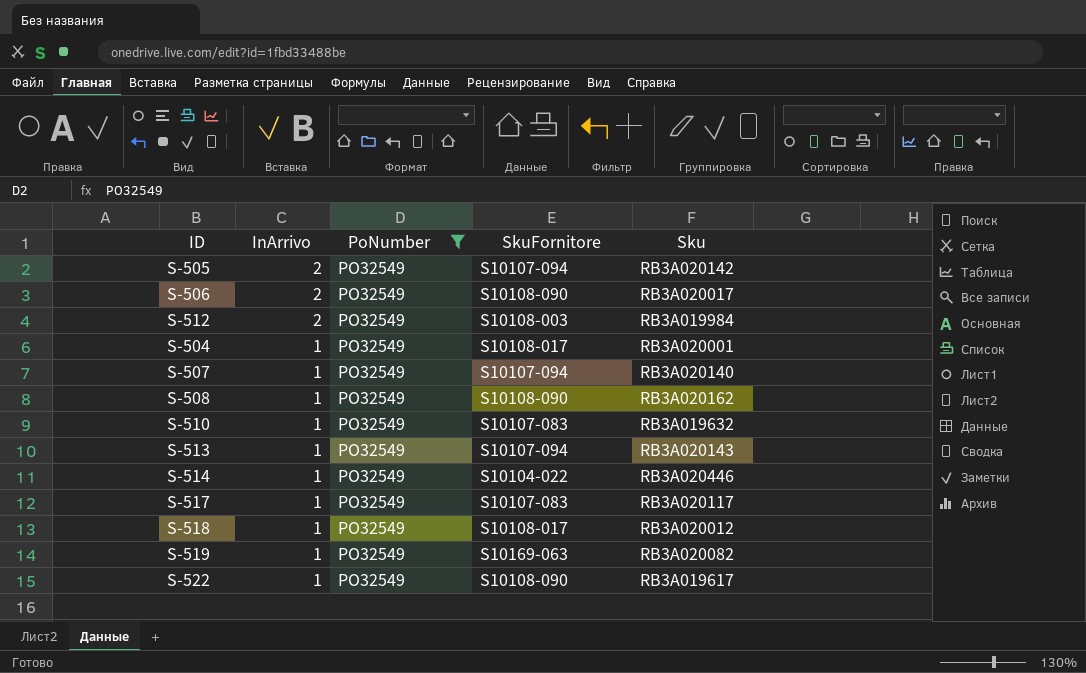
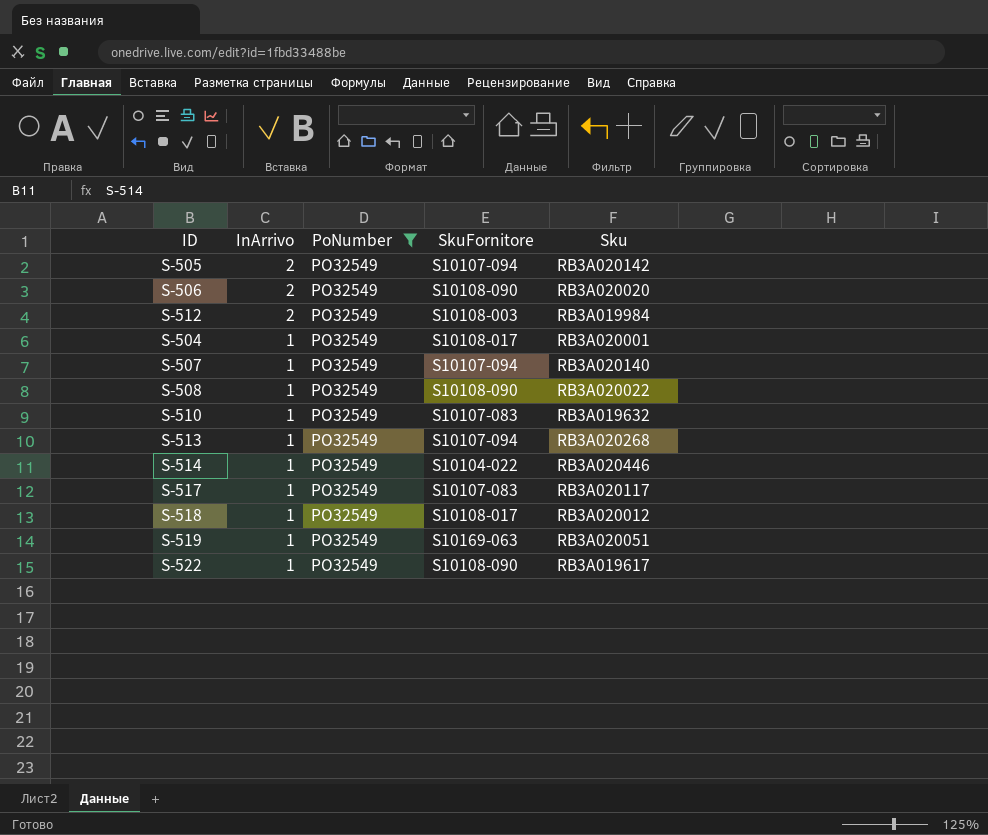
S-506 | Sku: RB3A020017 -> RB3A020020
S-508 | Sku: RB3A020162 -> RB3A020022
S-513 | Sku: RB3A020143 -> RB3A020268
S-519 | Sku: RB3A020082 -> RB3A020051

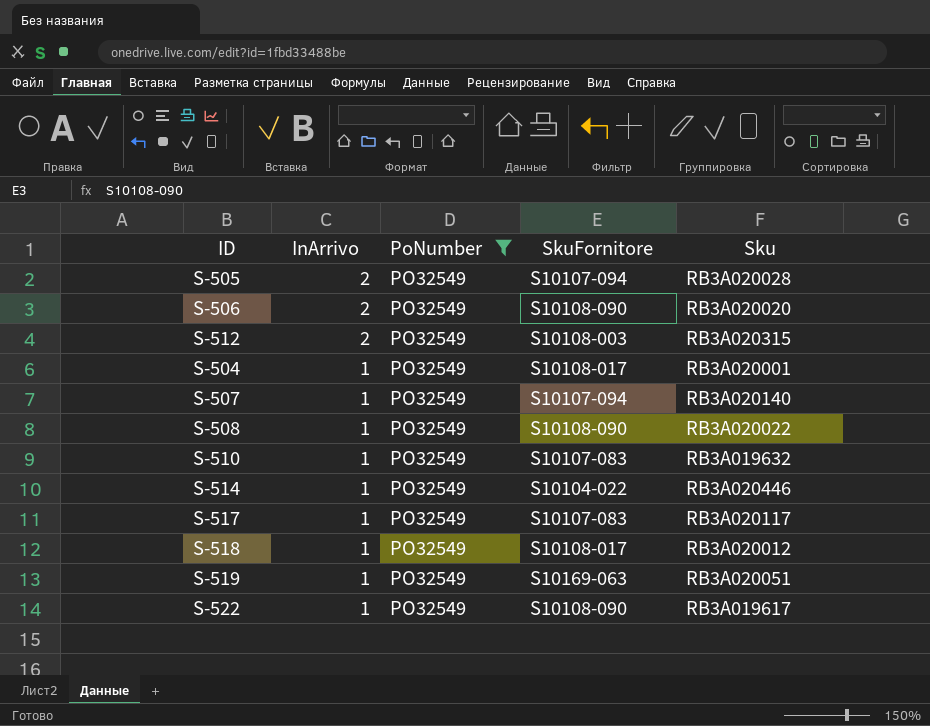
row S-513: 1 | PO32549 | S10107-094 | RB3A020268 -> none
S-505 | Sku: RB3A020142 -> RB3A020028
S-512 | Sku: RB3A019984 -> RB3A020315

